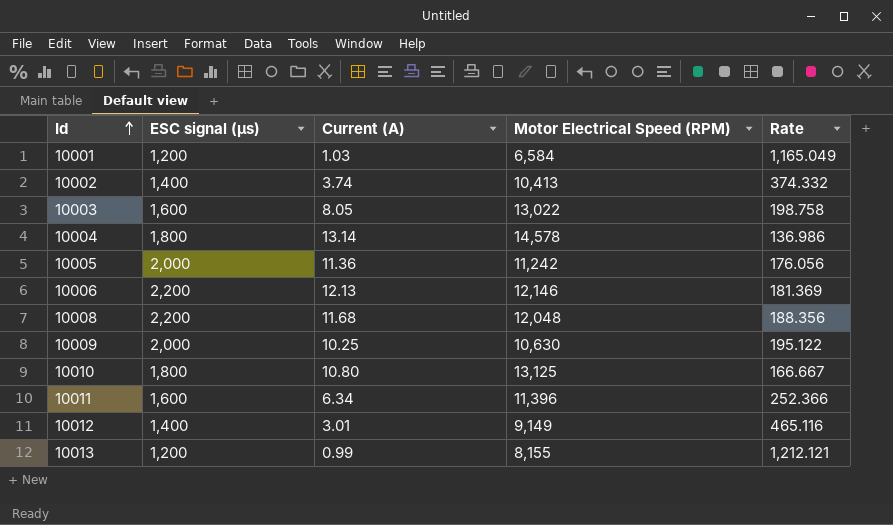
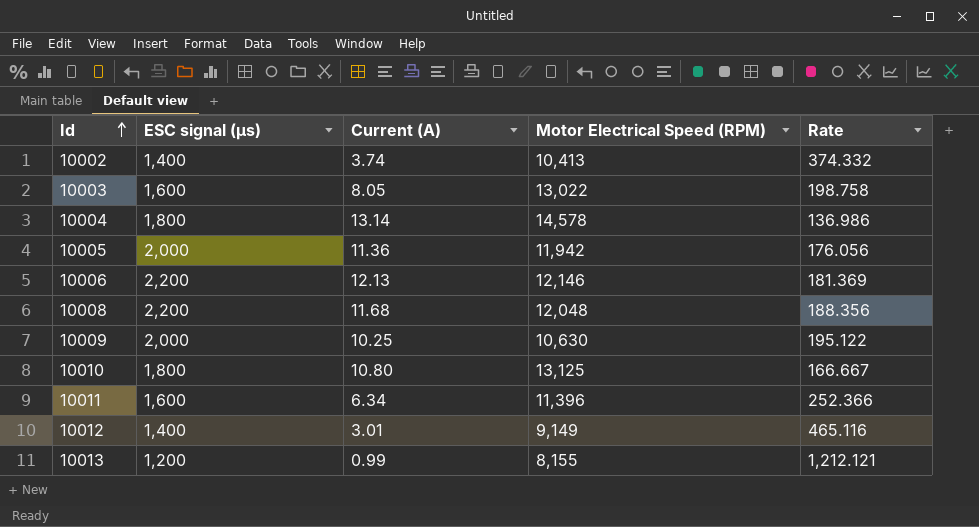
row 10001: 1,200 | 1.03 | 6,584 | 1,165.049 -> none
10005 | Motor Electrical Speed (RPM): 11,242 -> 11,942

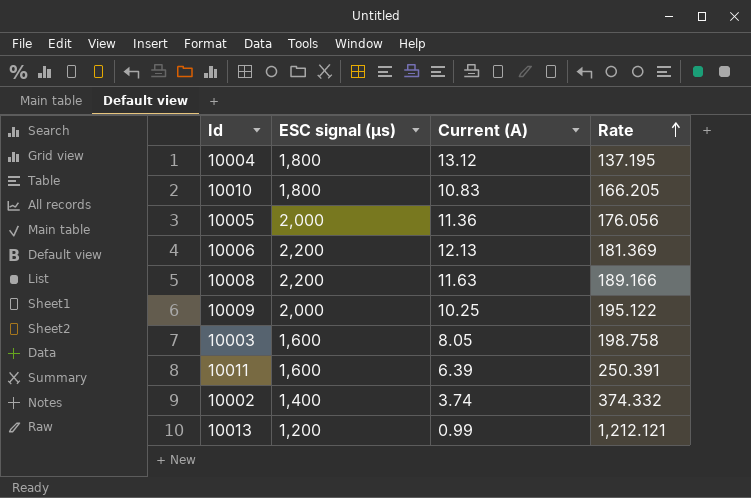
row order: Id ascending -> Rate ascending
column Motor Electrical Speed (RPM) | position: 4 -> none
row 10012: 1,400 | 3.01 | 9,149 | 465.116 -> none
10004 | Current (A): 13.14 -> 13.12
10004 | Rate: 136.986 -> 137.195
10010 | Current (A): 10.80 -> 10.83
10010 | Rate: 166.667 -> 166.205
10008 | Current (A): 11.68 -> 11.63
10008 | Rate: 188.356 -> 189.166
10011 | Current (A): 6.34 -> 6.39
10011 | Rate: 252.366 -> 250.391

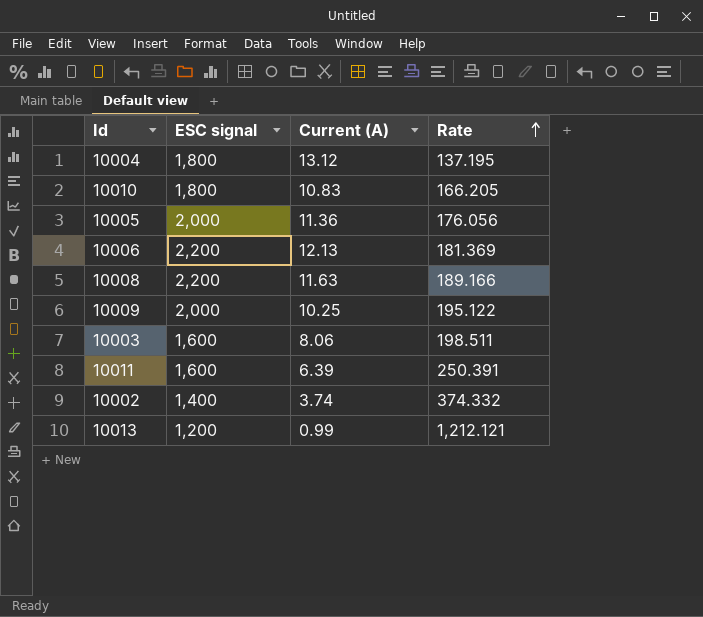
column name: ESC signal (µs) -> ESC signal
10003 | Current (A): 8.05 -> 8.06
10003 | Rate: 198.758 -> 198.511

